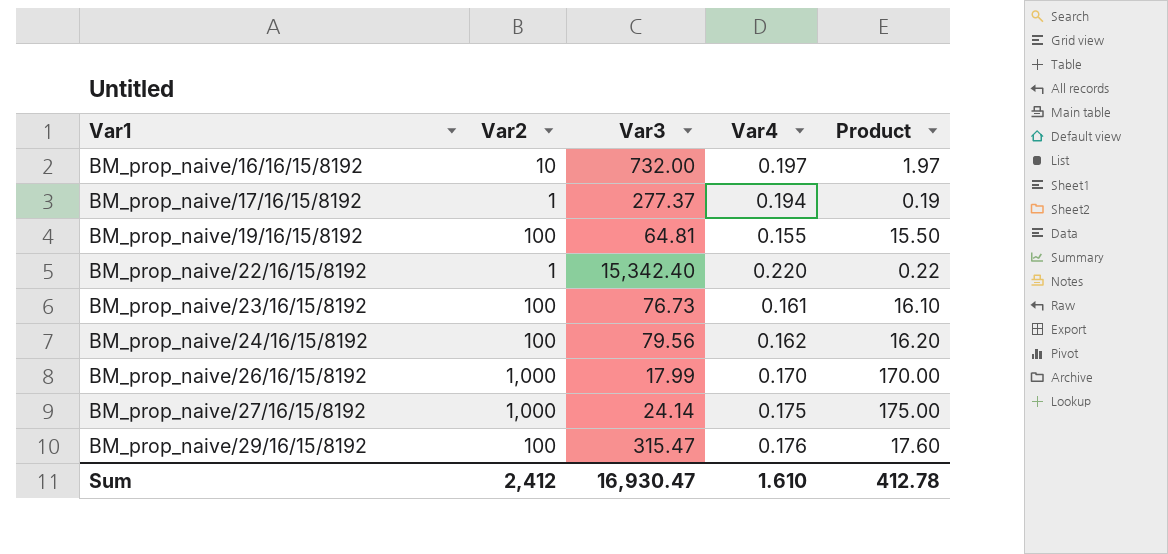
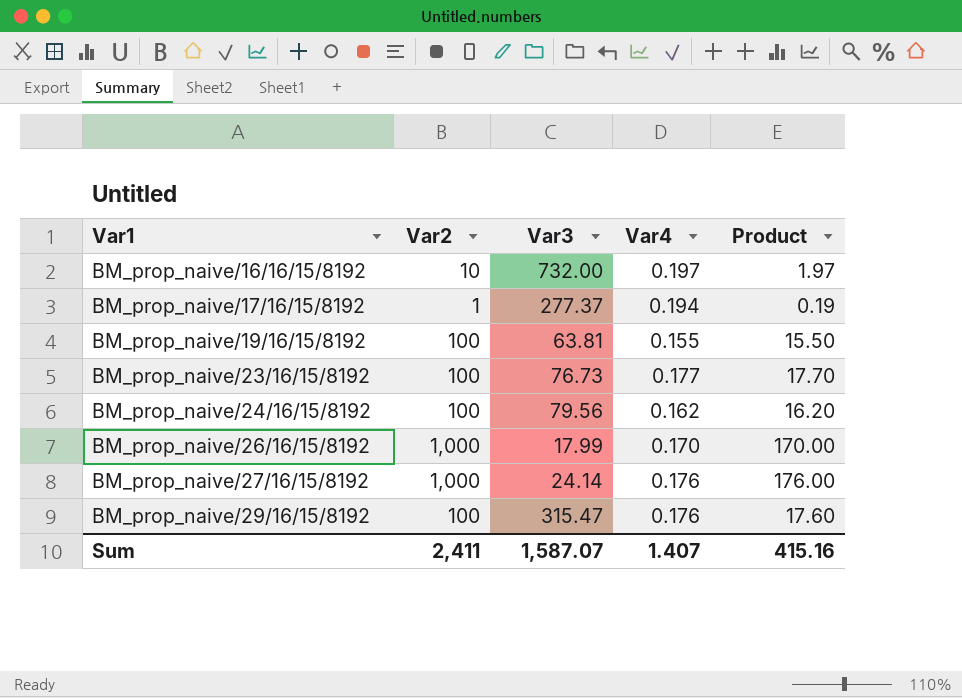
row BM_prop_naive/22/16/15/8192: 1 | 15,342.40 | 0.220 | 0.22 -> none
BM_prop_naive/19/16/15/8192 | Var3: 64.81 -> 63.81
BM_prop_naive/23/16/15/8192 | Var4: 0.161 -> 0.177
BM_prop_naive/23/16/15/8192 | Product: 16.10 -> 17.70
BM_prop_naive/27/16/15/8192 | Var4: 0.175 -> 0.176
BM_prop_naive/27/16/15/8192 | Product: 175.00 -> 176.00
Sum | Var2: 2,412 -> 2,411
Sum | Var3: 16,930.47 -> 1,587.07
Sum | Var4: 1.610 -> 1.407
Sum | Product: 412.78 -> 415.16

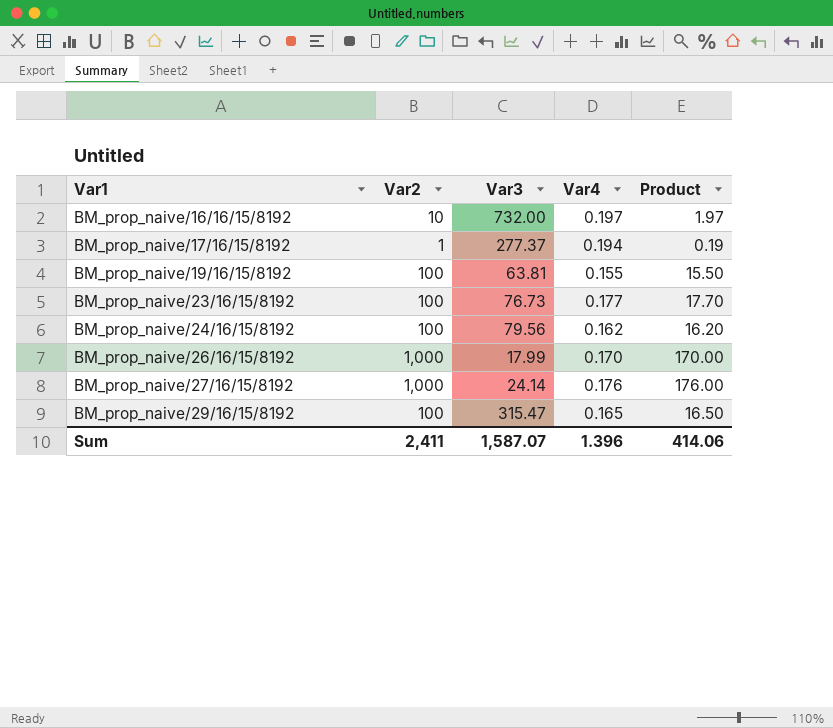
BM_prop_naive/29/16/15/8192 | Var4: 0.176 -> 0.165
BM_prop_naive/29/16/15/8192 | Product: 17.60 -> 16.50
Sum | Var4: 1.407 -> 1.396
Sum | Product: 415.16 -> 414.06

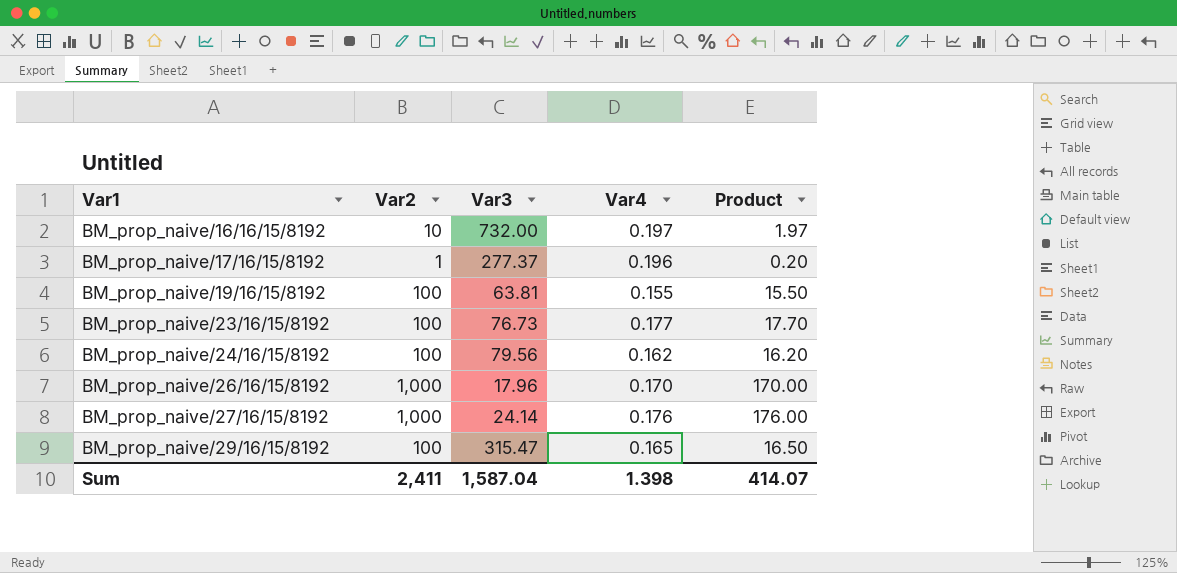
BM_prop_naive/17/16/15/8192 | Var4: 0.194 -> 0.196
BM_prop_naive/17/16/15/8192 | Product: 0.19 -> 0.20
BM_prop_naive/26/16/15/8192 | Var3: 17.99 -> 17.96
Sum | Var3: 1,587.07 -> 1,587.04
Sum | Var4: 1.396 -> 1.398
Sum | Product: 414.06 -> 414.07

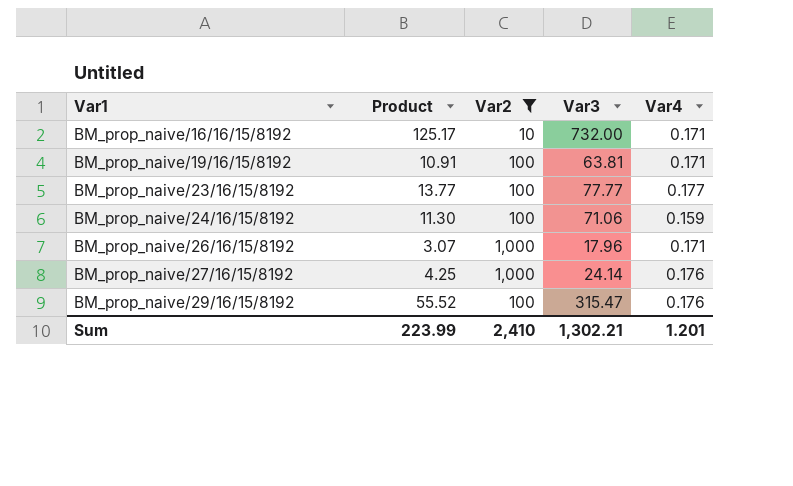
filter: none -> Var2 != 1
column Product | formula: [Var2] * [Var4] -> [Var3] * [Var4]
column Product | position: 5 -> 2
BM_prop_naive/16/16/15/8192 | Var4: 0.197 -> 0.171
BM_prop_naive/19/16/15/8192 | Var4: 0.155 -> 0.171
BM_prop_naive/23/16/15/8192 | Var3: 76.73 -> 77.77
BM_prop_naive/24/16/15/8192 | Var3: 79.56 -> 71.06
BM_prop_naive/24/16/15/8192 | Var4: 0.162 -> 0.159
BM_prop_naive/26/16/15/8192 | Var4: 0.170 -> 0.171
BM_prop_naive/29/16/15/8192 | Var4: 0.165 -> 0.176
Sum | Product: 414.07 -> 223.99
Sum | Var2: 2,411 -> 2,410
Sum | Var3: 1,587.04 -> 1,302.21
Sum | Var4: 1.398 -> 1.201

